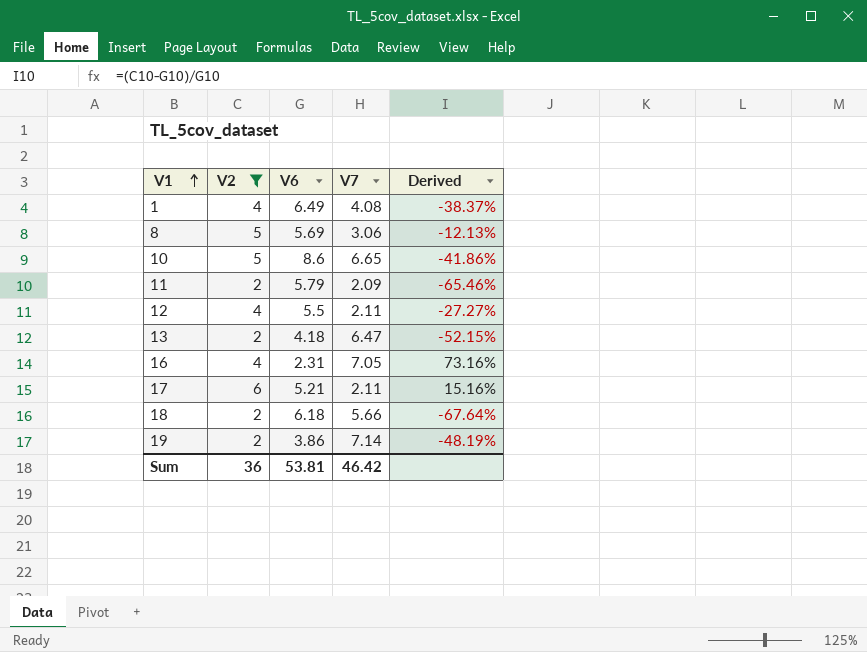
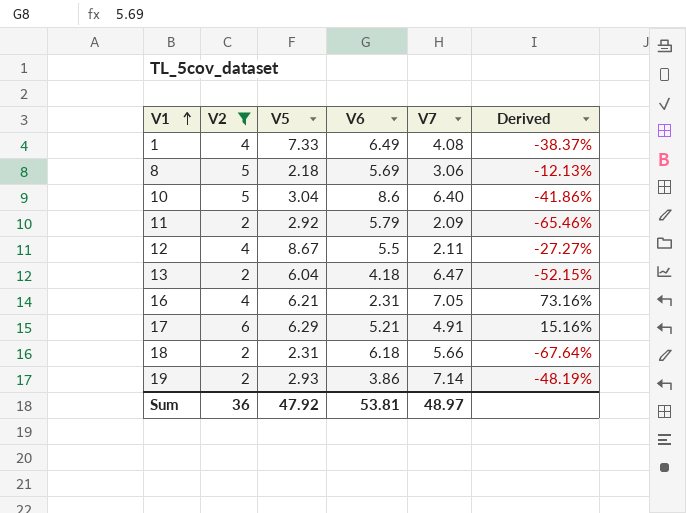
column V5 | position: none -> 3
10 | V7: 6.65 -> 6.40
17 | V7: 2.11 -> 4.91
Sum | V7: 46.42 -> 48.97

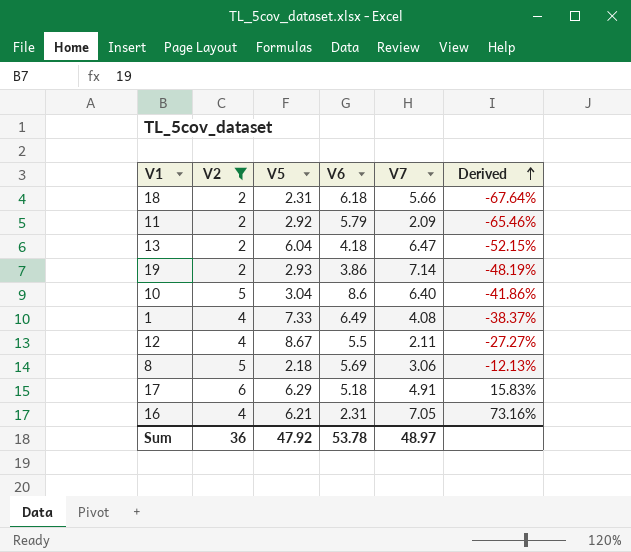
row order: V1 ascending -> Derived ascending
17 | V6: 5.21 -> 5.18
17 | Derived: 15.16% -> 15.83%
Sum | V6: 53.81 -> 53.78

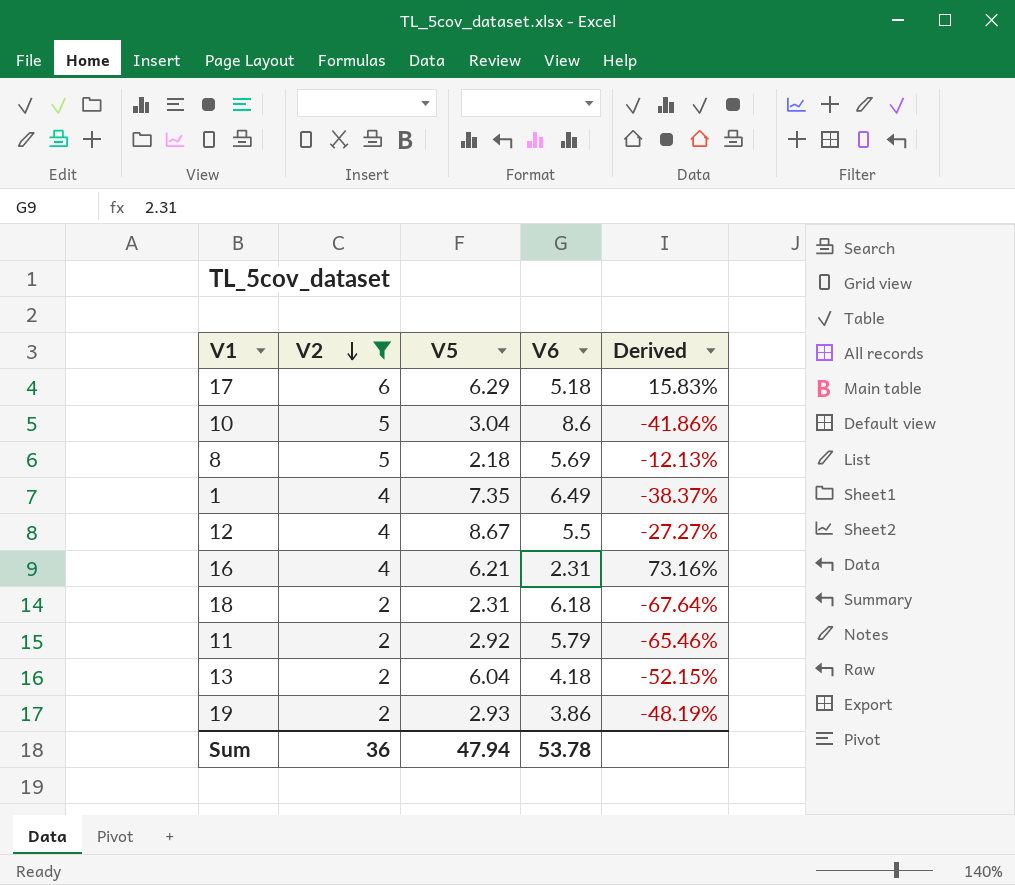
row order: Derived ascending -> V2 descending
column V7 | position: 5 -> none
1 | V5: 7.33 -> 7.35
Sum | V5: 47.92 -> 47.94

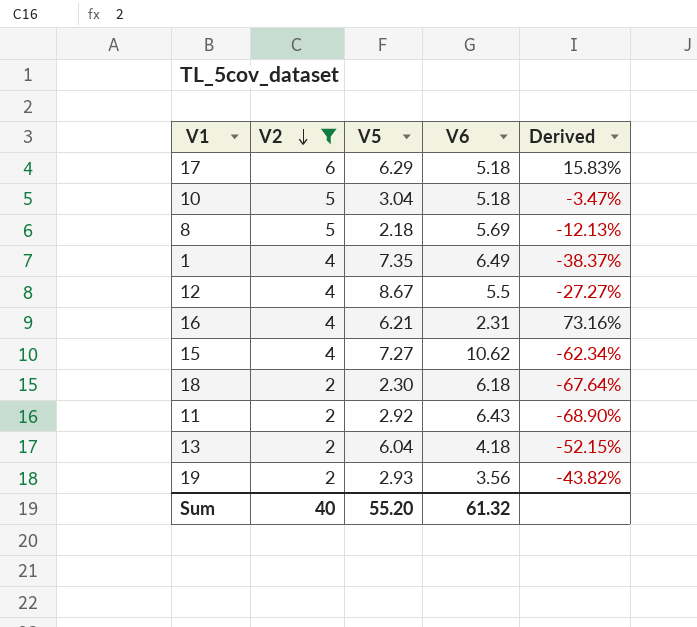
10 | V6: 8.6 -> 5.18
10 | Derived: -41.86% -> -3.47%
row 15: none -> 4 | 7.27 | 10.62 | -62.34%
18 | V5: 2.31 -> 2.30
11 | V6: 5.79 -> 6.43
11 | Derived: -65.46% -> -68.90%
19 | V6: 3.86 -> 3.56
19 | Derived: -48.19% -> -43.82%
Sum | V2: 36 -> 40
Sum | V5: 47.94 -> 55.20
Sum | V6: 53.78 -> 61.32

